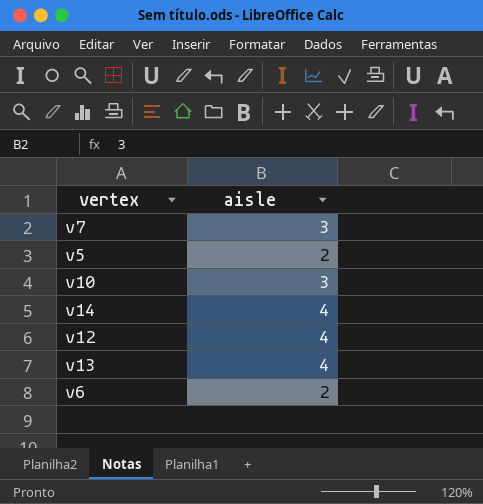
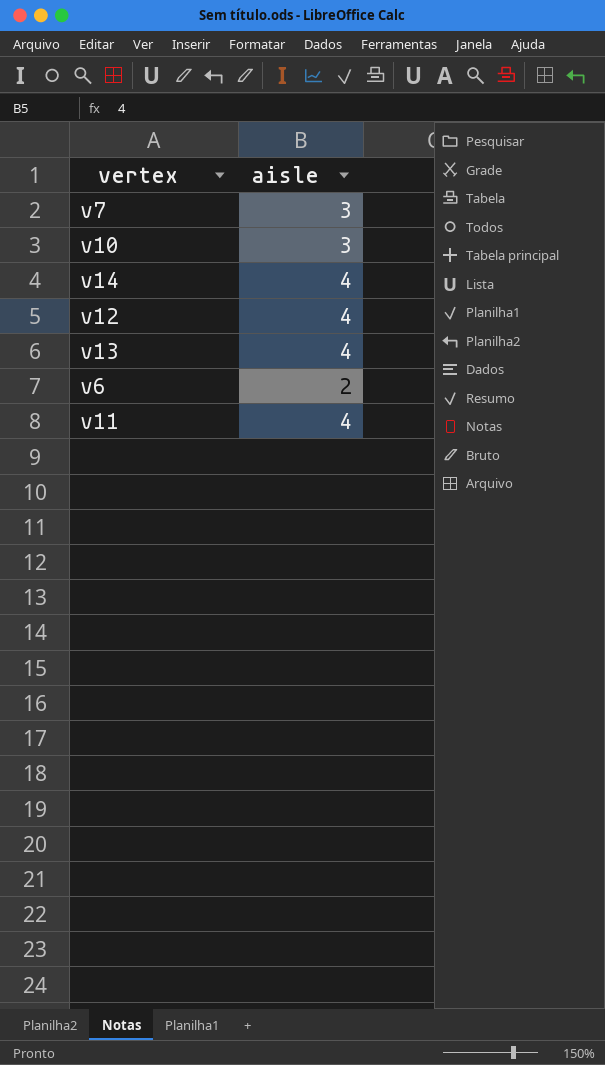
row v5: 2 -> none
row v11: none -> 4

